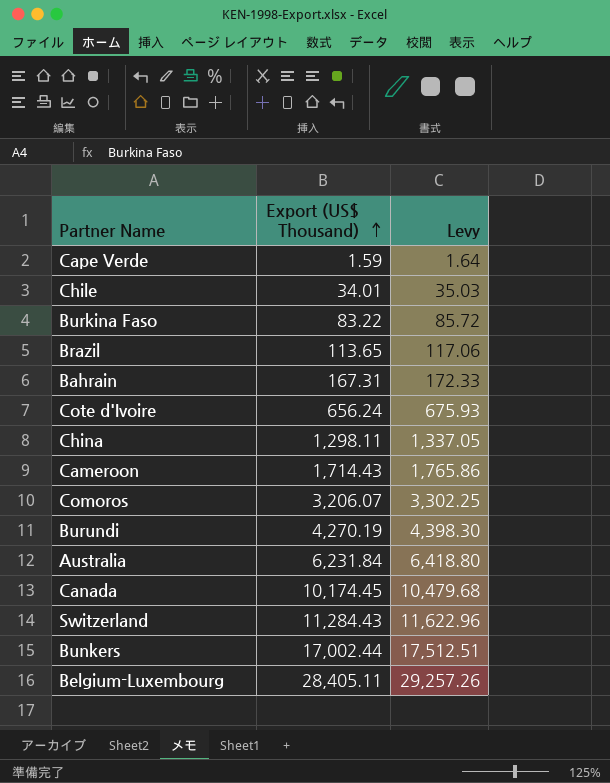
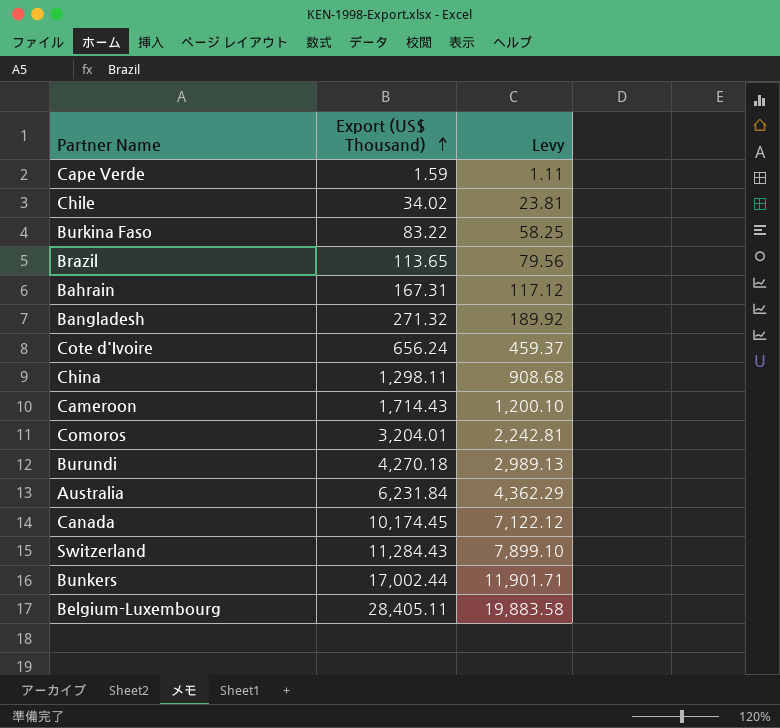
column Levy | formula: [Export (US$ Thousand)] * 1.03 -> [Export (US$ Thousand)] * 0.7
Chile | Export (US$ Thousand): 34.01 -> 34.02
row Bangladesh: none -> 271.32 | 189.92
Comoros | Export (US$ Thousand): 3,206.07 -> 3,204.01
Burundi | Export (US$ Thousand): 4,270.19 -> 4,270.18

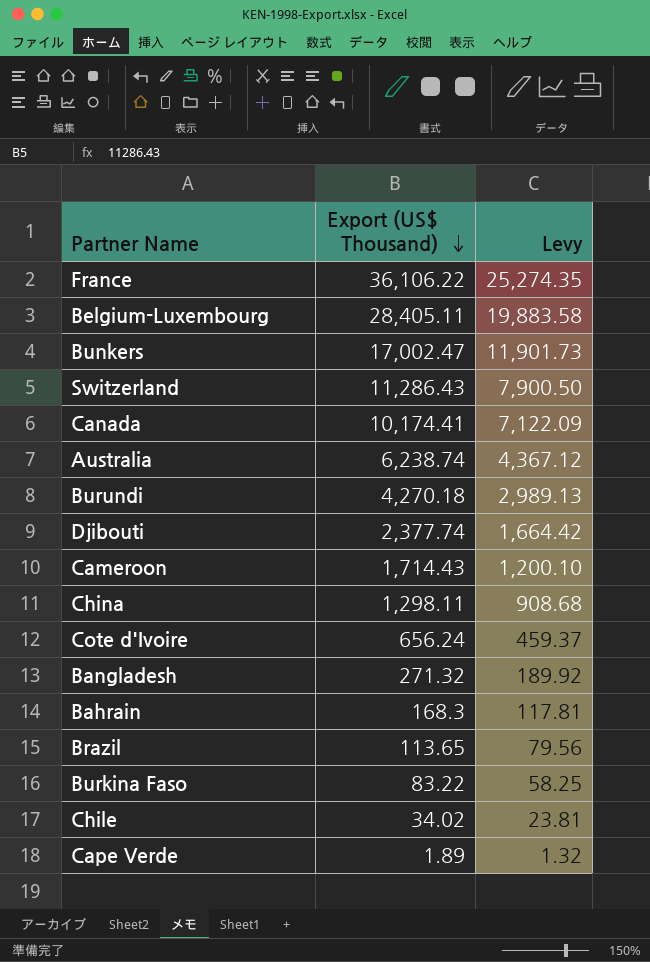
row order: Export (US$ Thousand) ascending -> Export (US$ Thousand) descending
row Comoros: 3,204.01 | 2,242.81 -> none
row France: none -> 36,106.22 | 25,274.35
Bunkers | Export (US$ Thousand): 17,002.44 -> 17,002.47
Bunkers | Levy: 11,901.71 -> 11,901.73
Switzerland | Export (US$ Thousand): 11,284.43 -> 11,286.43
Switzerland | Levy: 7,899.10 -> 7,900.50
Canada | Export (US$ Thousand): 10,174.45 -> 10,174.41
Canada | Levy: 7,122.12 -> 7,122.09
Australia | Export (US$ Thousand): 6,231.84 -> 6,238.74
Australia | Levy: 4,362.29 -> 4,367.12
row Djibouti: none -> 2,377.74 | 1,664.42
Bahrain | Export (US$ Thousand): 167.31 -> 168.3
Bahrain | Levy: 117.12 -> 117.81
Cape Verde | Export (US$ Thousand): 1.59 -> 1.89
Cape Verde | Levy: 1.11 -> 1.32

